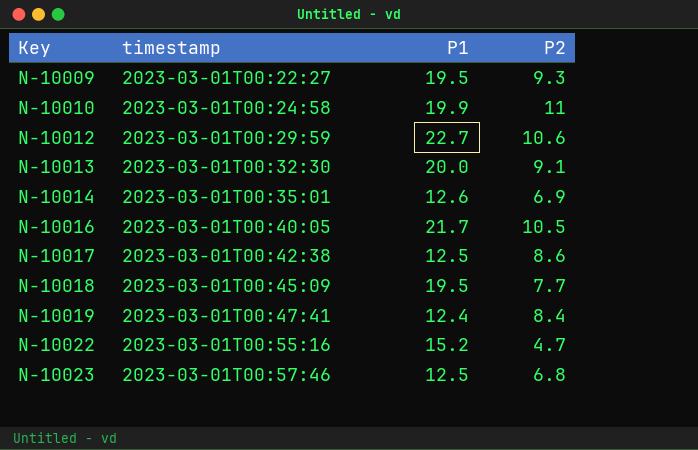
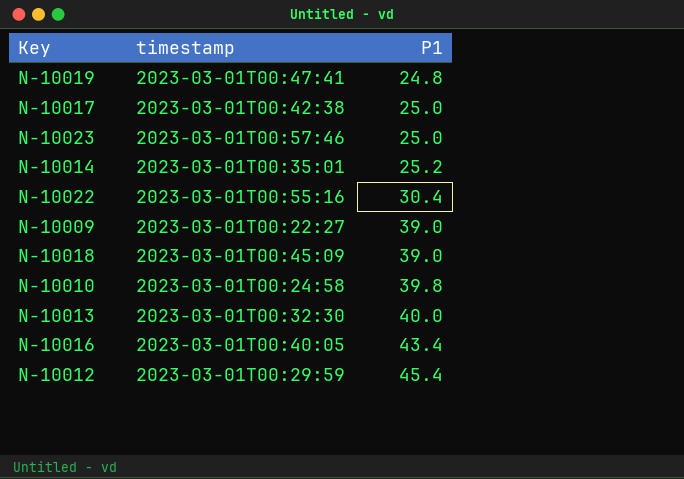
row order: Key ascending -> P1 ascending
column P2 | position: 4 -> none
N-10019 | P1: 12.4 -> 24.8
N-10017 | P1: 12.5 -> 25.0
N-10023 | P1: 12.5 -> 25.0
N-10014 | P1: 12.6 -> 25.2
N-10022 | P1: 15.2 -> 30.4
N-10009 | P1: 19.5 -> 39.0
N-10018 | P1: 19.5 -> 39.0
N-10010 | P1: 19.9 -> 39.8
N-10013 | P1: 20.0 -> 40.0
N-10016 | P1: 21.7 -> 43.4
N-10012 | P1: 22.7 -> 45.4

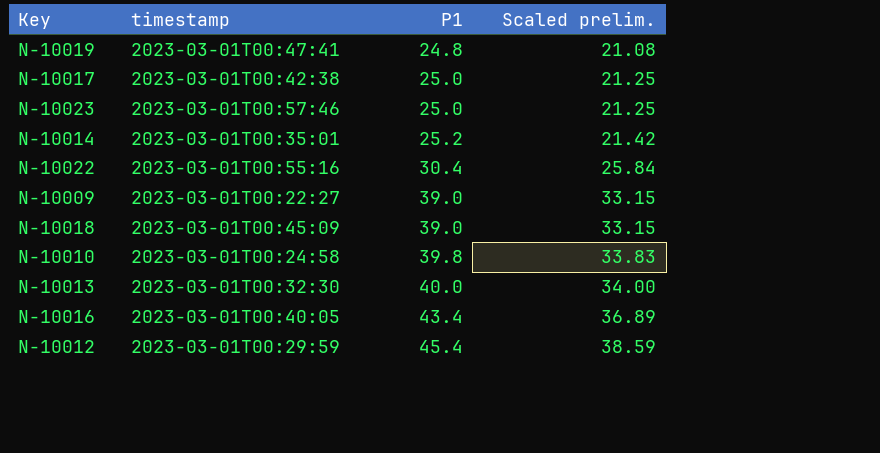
column Scaled prelim. | formula: none -> [P1] * 0.85

